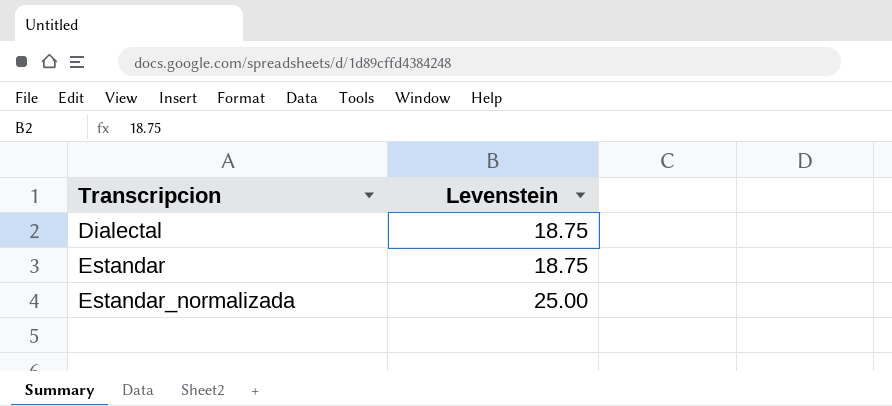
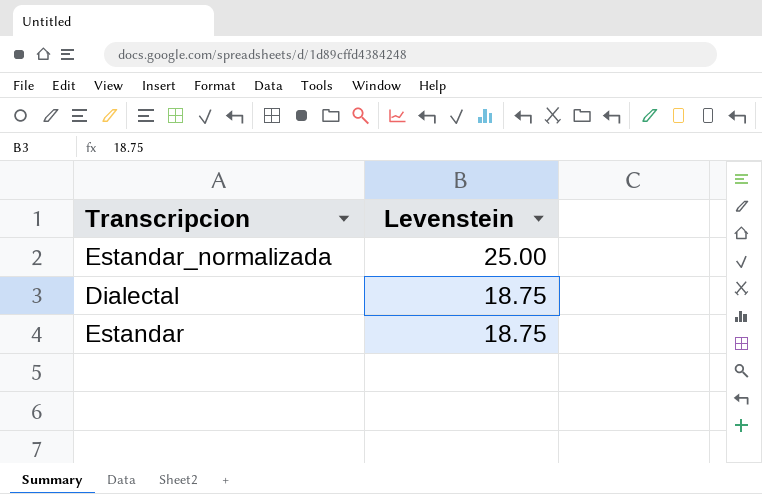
row order: Transcripcion ascending -> Levenstein descending

